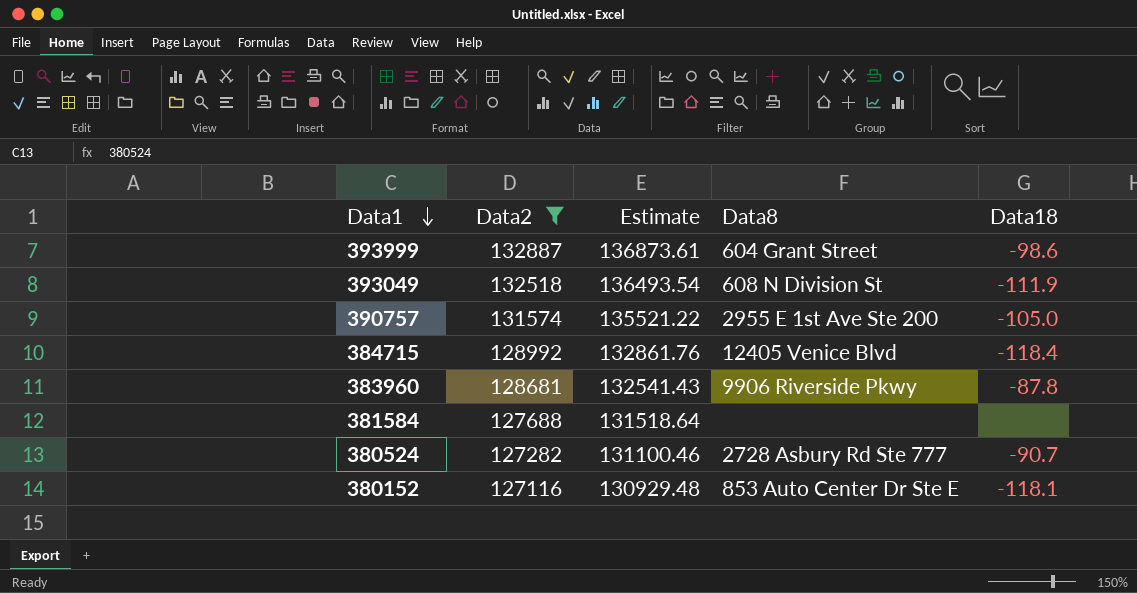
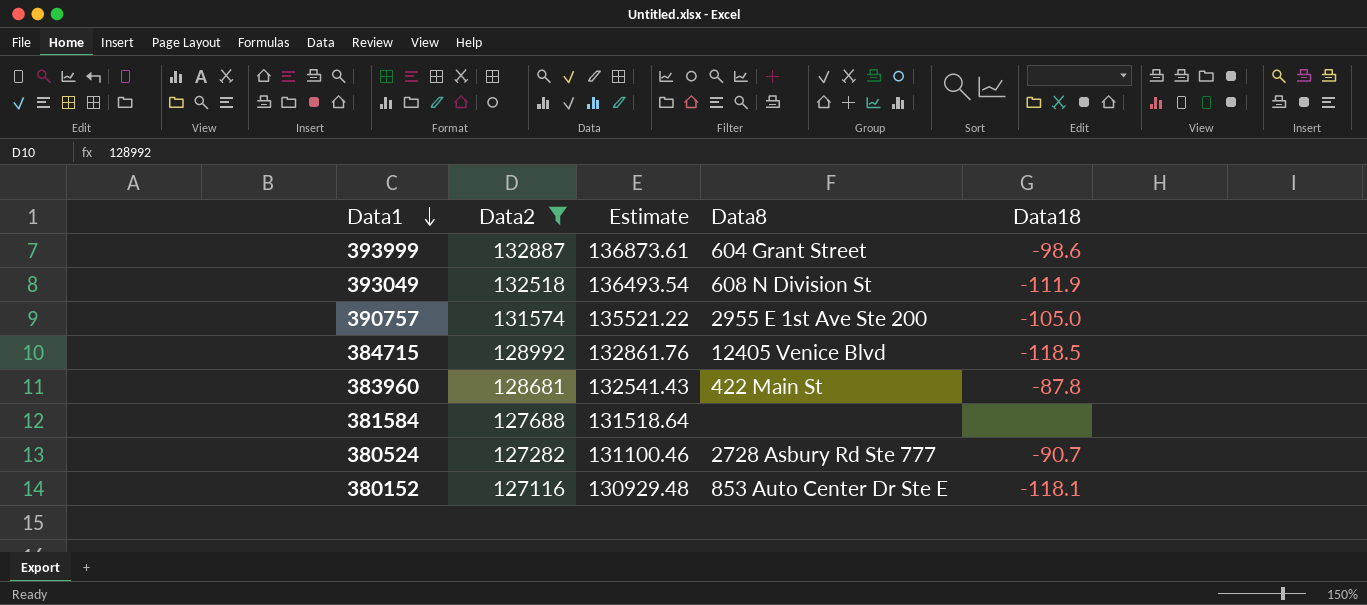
384715 | Data18: -118.4 -> -118.5
383960 | Data8: 9906 Riverside Pkwy -> 422 Main St

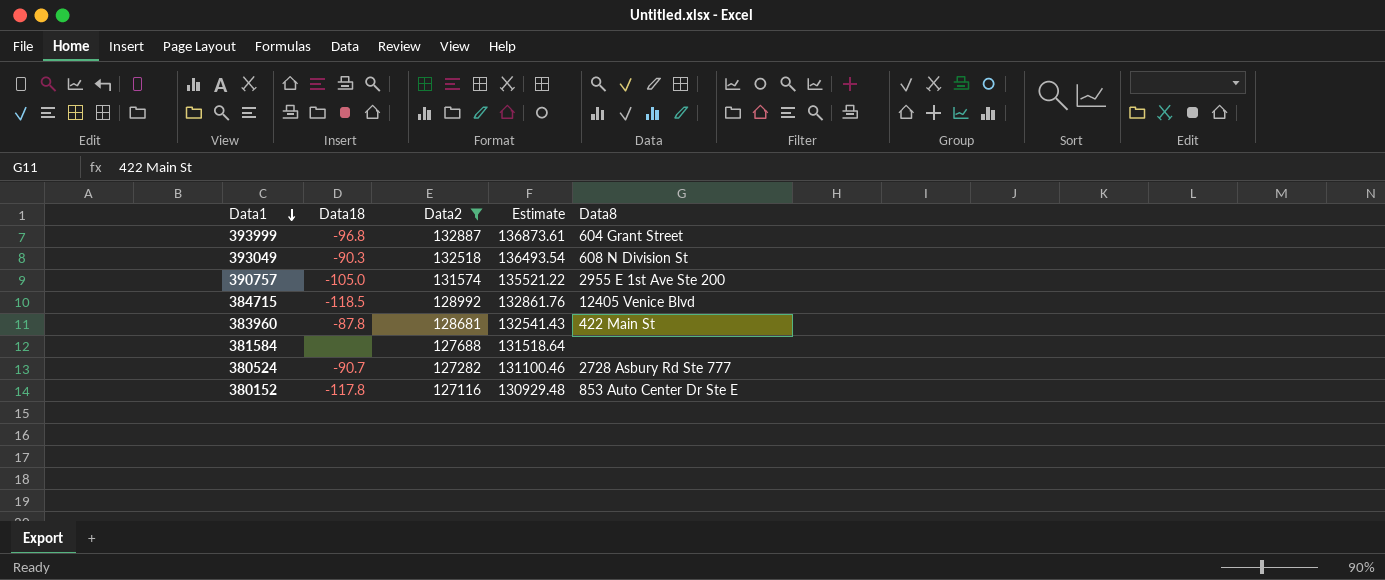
column Data18 | position: 5 -> 2
393999 | Data18: -98.6 -> -96.8
393049 | Data18: -111.9 -> -90.3
380152 | Data18: -118.1 -> -117.8

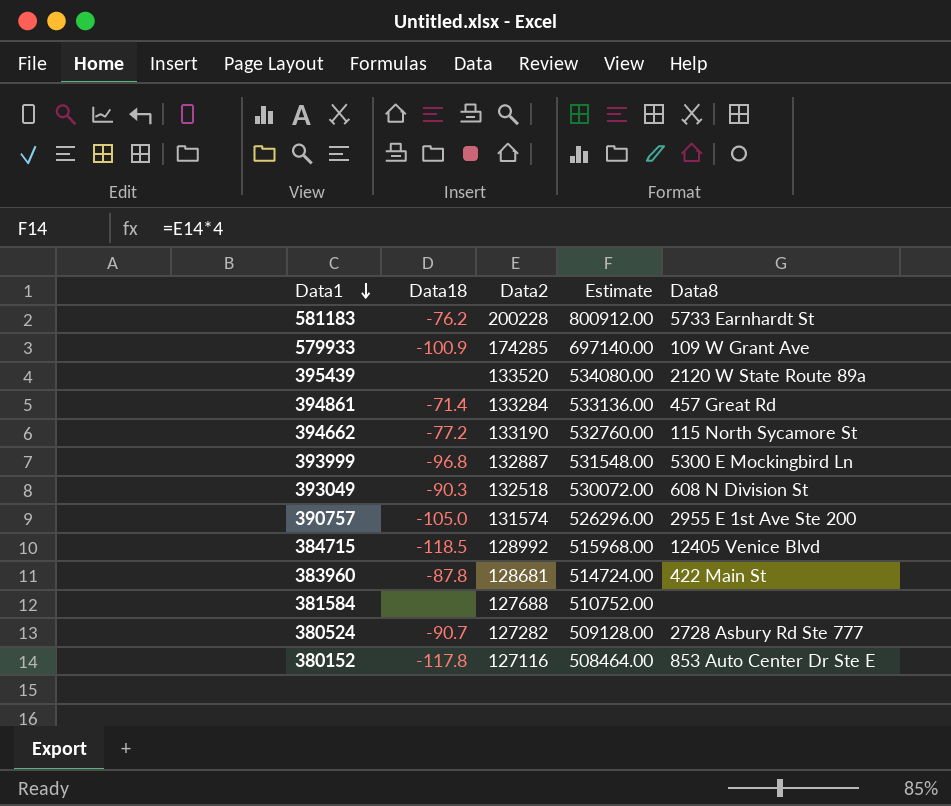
filter: Data2 <= 132887 -> none
column Estimate | formula: [Data2] * 1.03 -> [Data2] * 4
393999 | Data8: 604 Grant Street -> 5300 E Mockingbird Ln

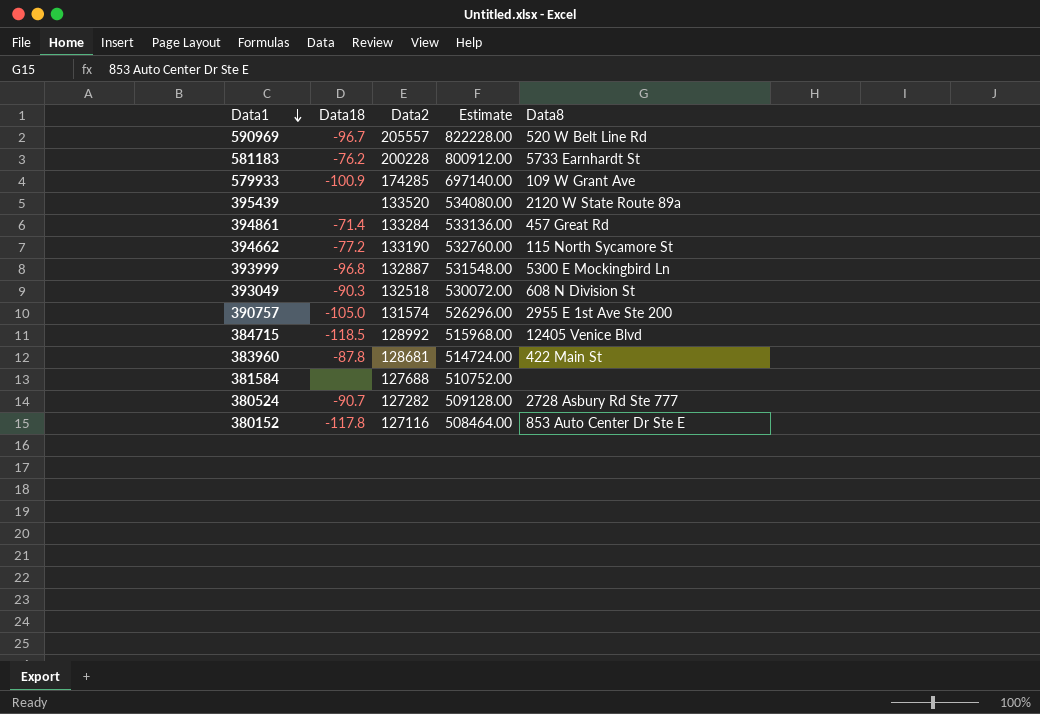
row 590969: none -> -96.7 | 205557 | 822228.00 | 520 W Belt Line Rd

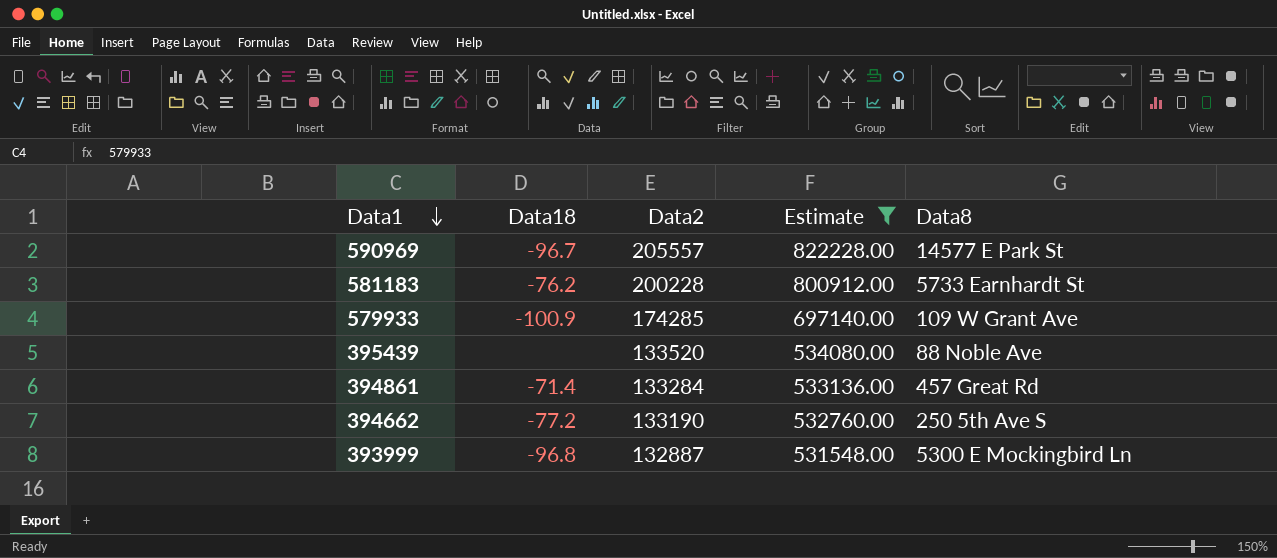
filter: none -> Estimate >= 531548.00
590969 | Data8: 520 W Belt Line Rd -> 14577 E Park St
395439 | Data8: 2120 W State Route 89a -> 88 Noble Ave
394662 | Data8: 115 North Sycamore St -> 250 5th Ave S

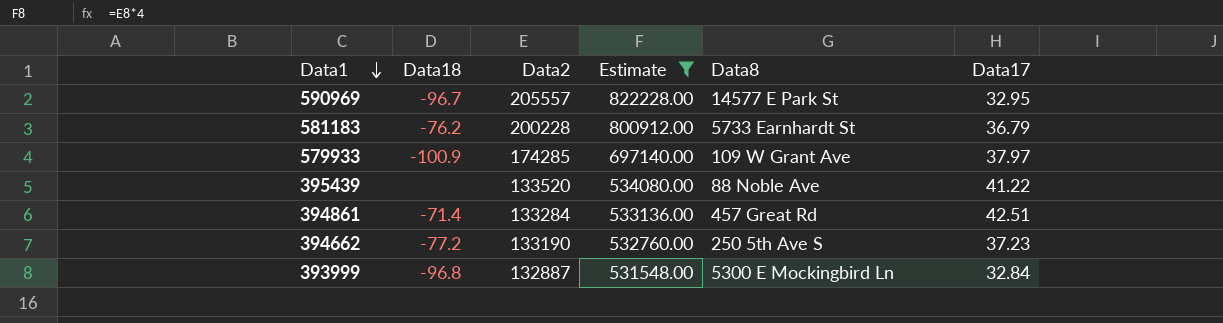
column Data17 | position: none -> 6

